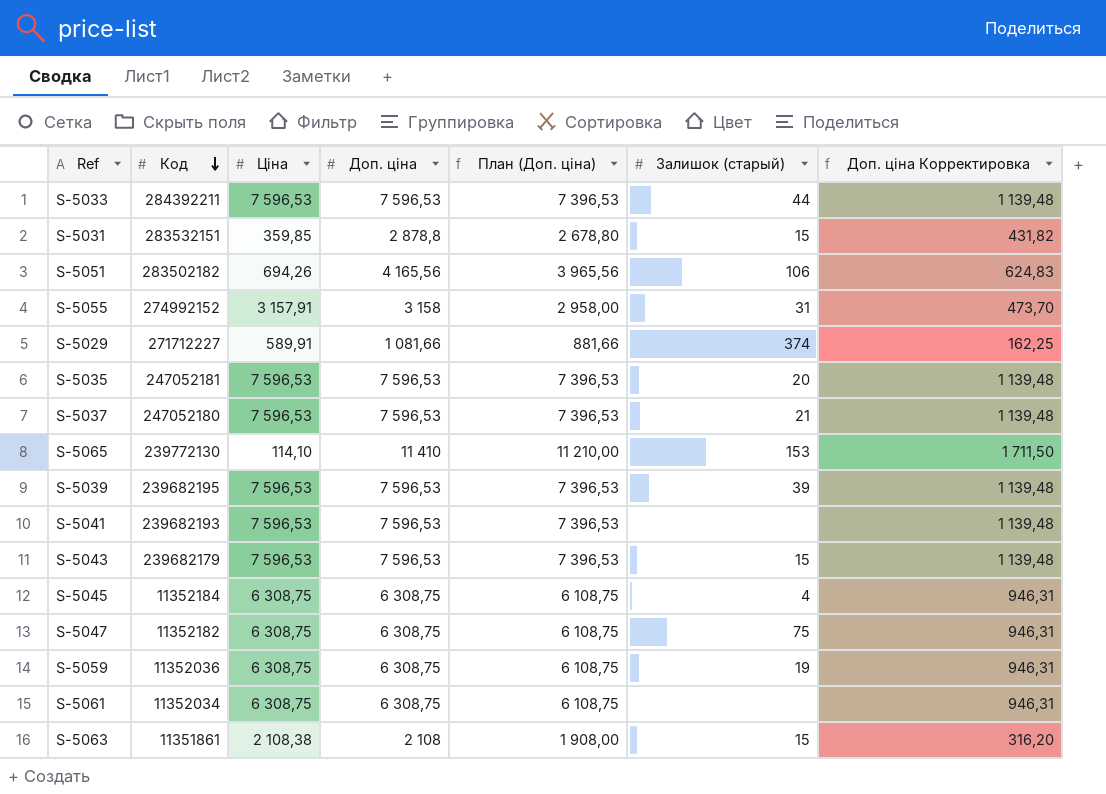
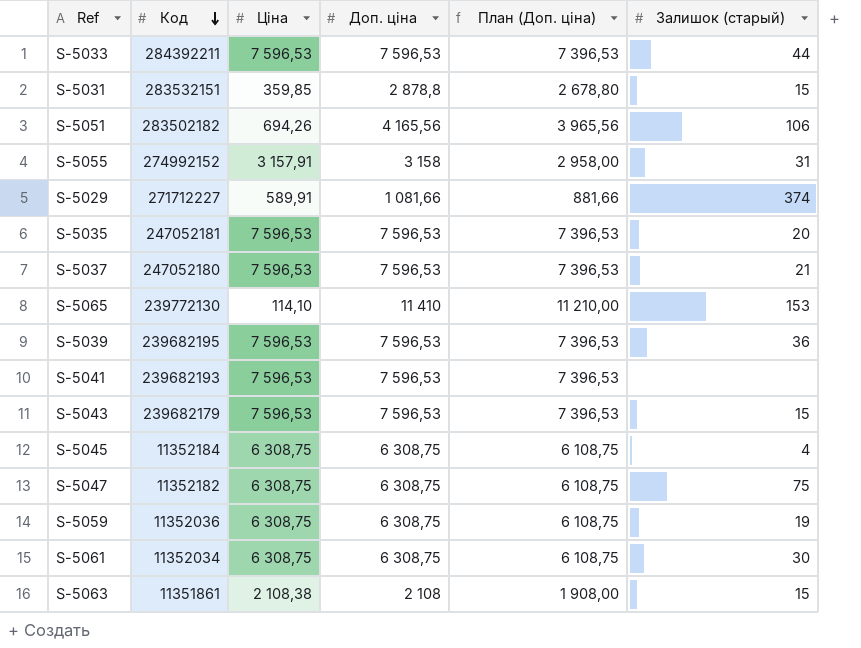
column Доп. ціна Корректировка | formula: [Доп. ціна] * 0,15 -> none
S-5039 | Залишок (старый): 39 -> 36
S-5061 | Залишок (старый): none -> 30

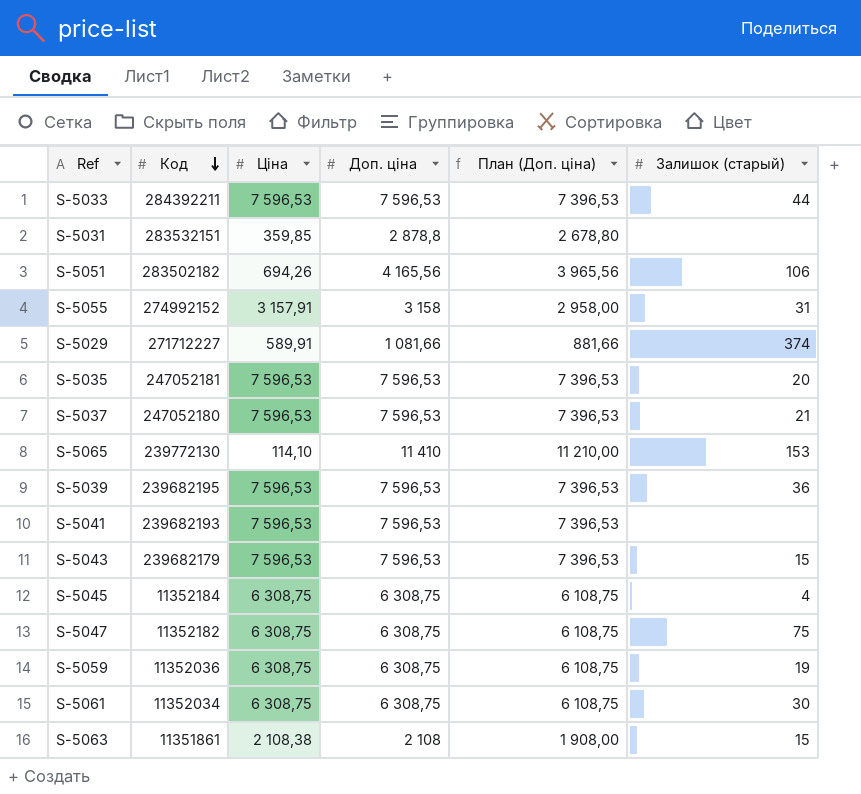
S-5031 | Залишок (старый): 15 -> none

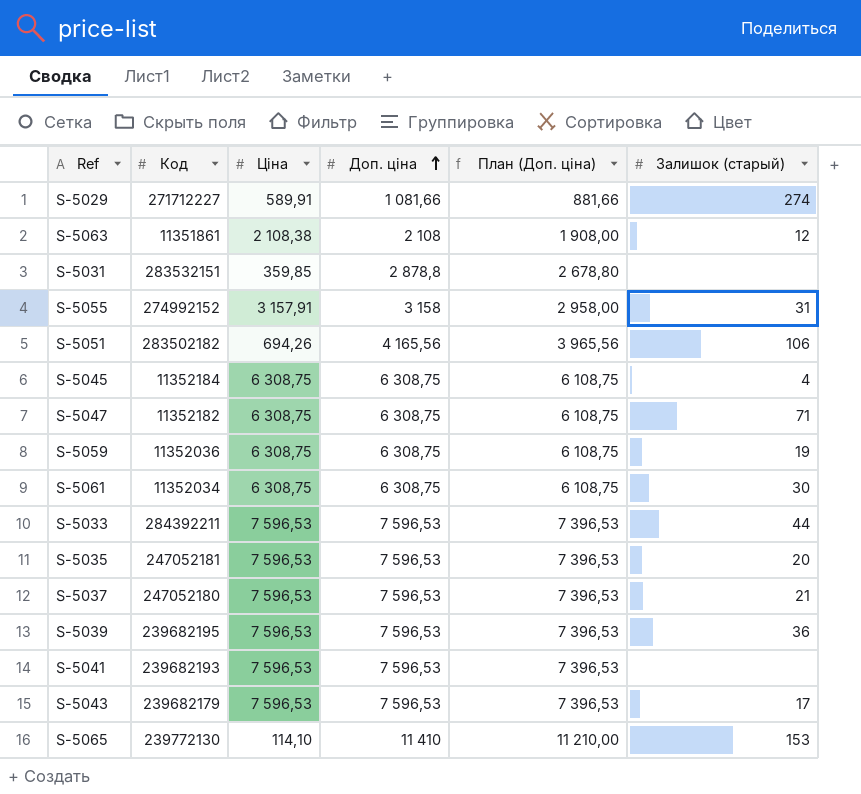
row order: Код descending -> Доп. ціна ascending
S-5029 | Залишок (старый): 374 -> 274
S-5063 | Залишок (старый): 15 -> 12
S-5047 | Залишок (старый): 75 -> 71
S-5043 | Залишок (старый): 15 -> 17

